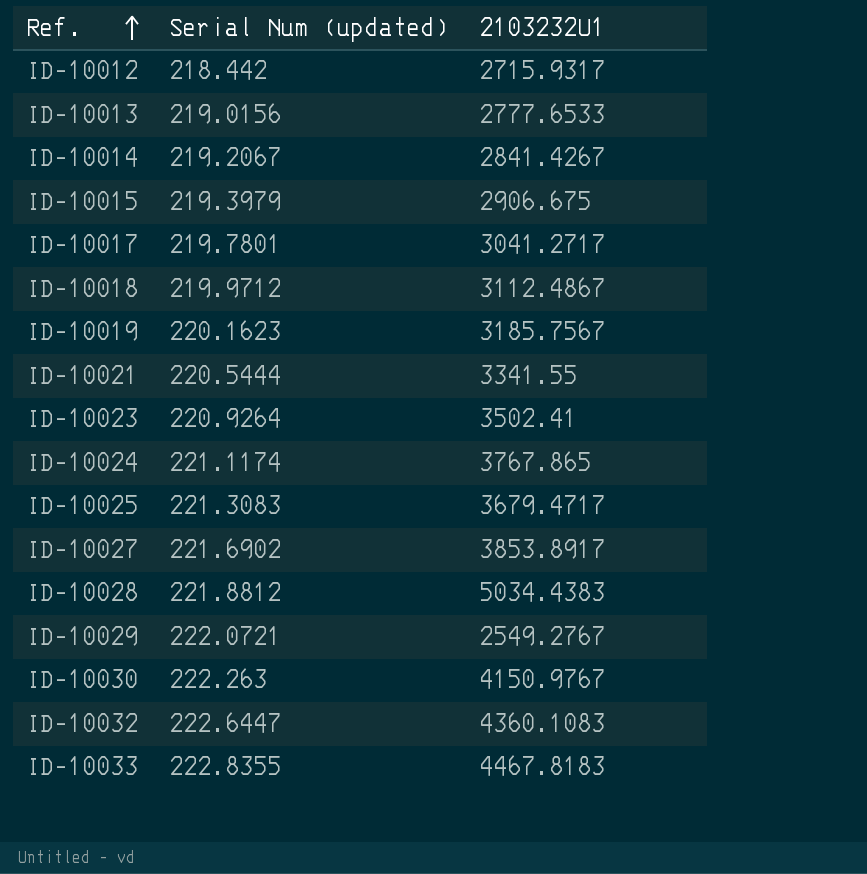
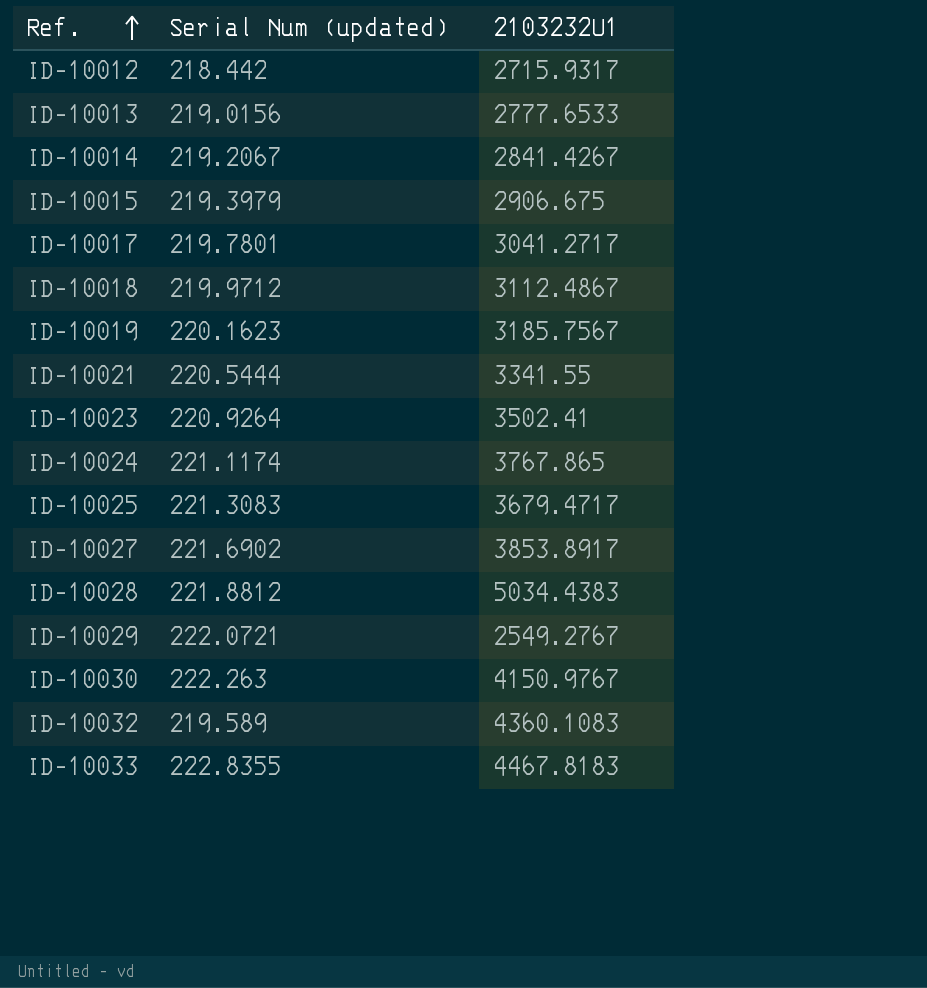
ID-10032 | Serial Num (updated): 222.6447 -> 219.589

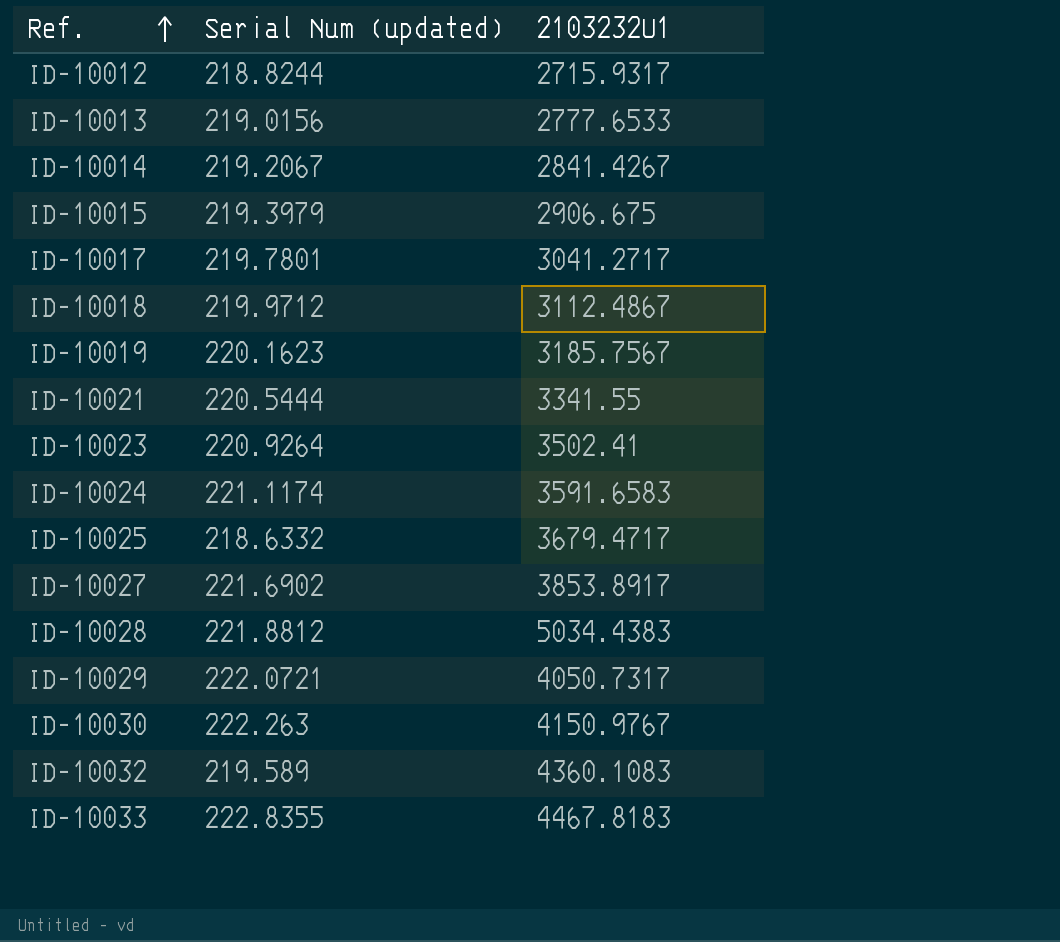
ID-10012 | Serial Num (updated): 218.442 -> 218.8244
ID-10024 | 2103232U1: 3767.865 -> 3591.6583
ID-10025 | Serial Num (updated): 221.3083 -> 218.6332
ID-10029 | 2103232U1: 2549.2767 -> 4050.7317

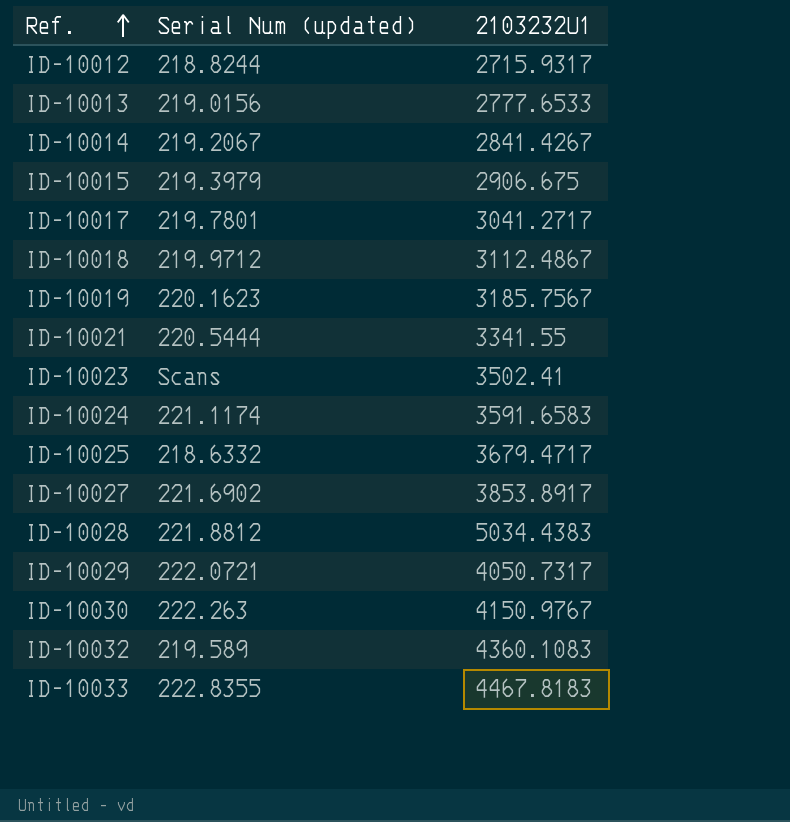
ID-10023 | Serial Num (updated): 220.9264 -> Scans

